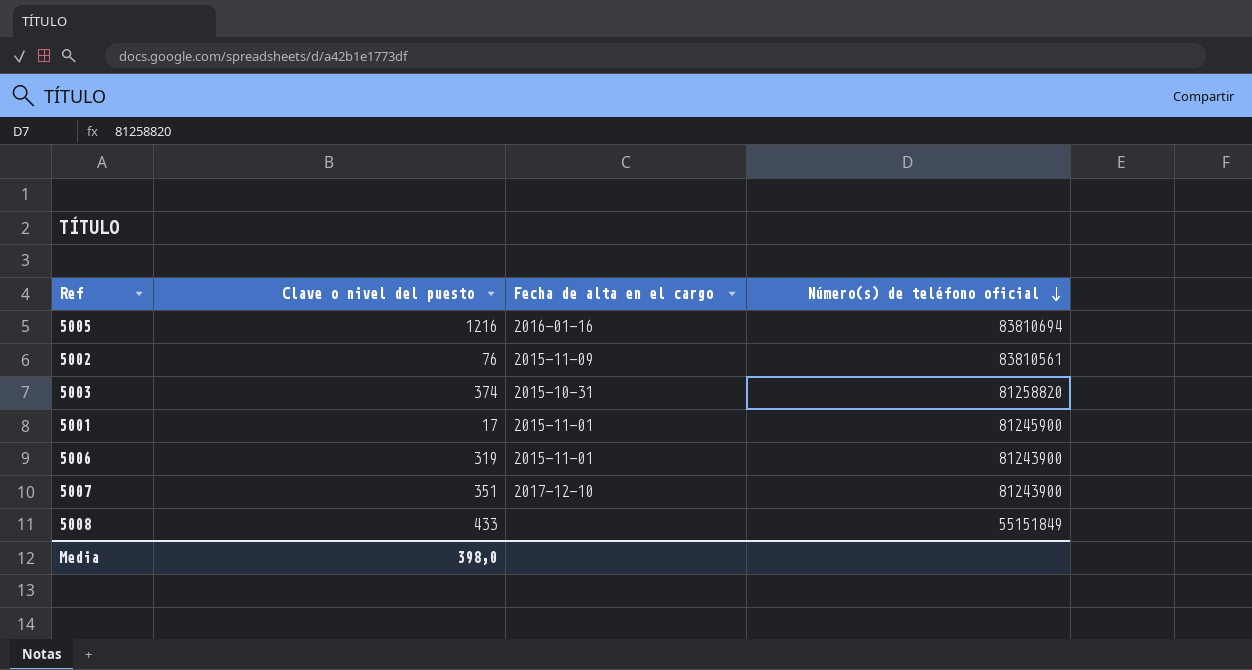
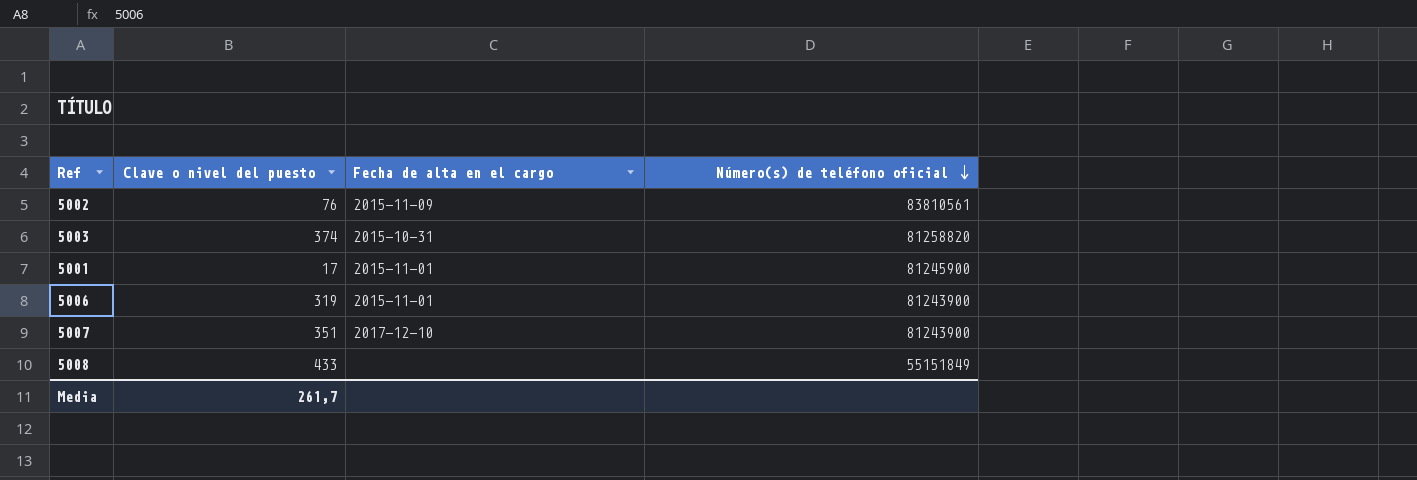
row 5005: 1216 | 2016-01-16 | 83810694 -> none
Media | Clave o nivel del puesto: 398,0 -> 261,7

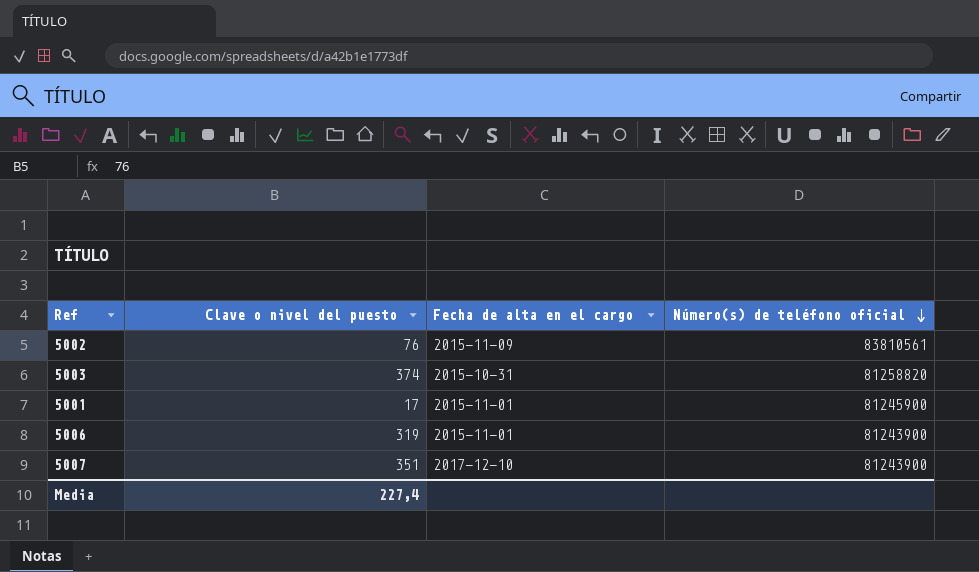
row 5008: 433 | none | 55151849 -> none
Media | Clave o nivel del puesto: 261,7 -> 227,4

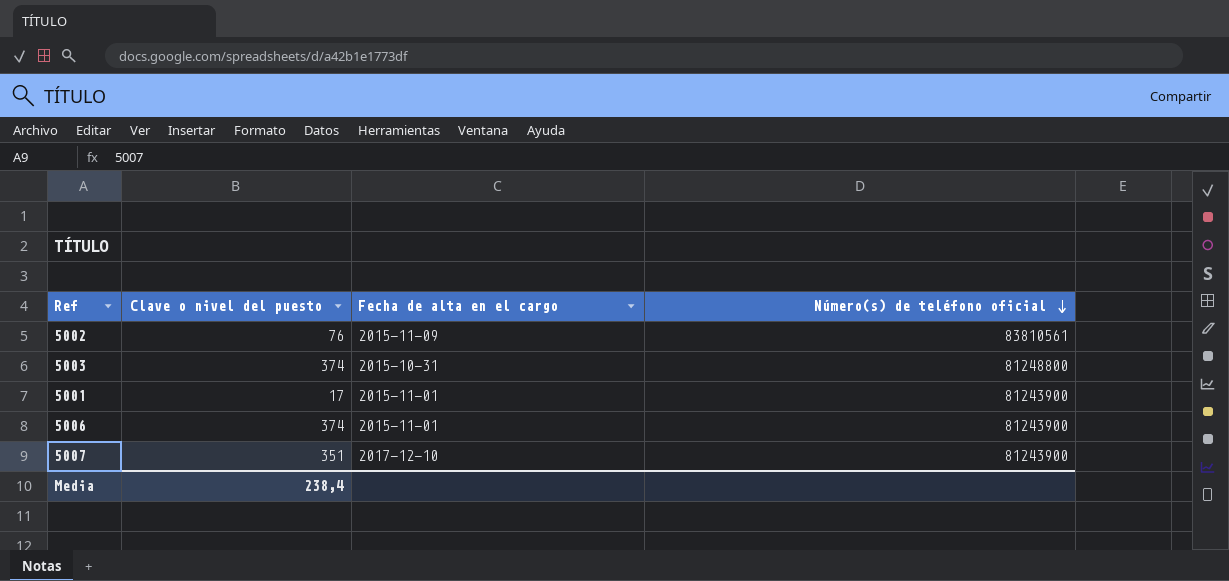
5003 | Número(s) de teléfono oficial: 81258820 -> 81248800
5001 | Número(s) de teléfono oficial: 81245900 -> 81243900
5006 | Clave o nivel del puesto: 319 -> 374
Media | Clave o nivel del puesto: 227,4 -> 238,4

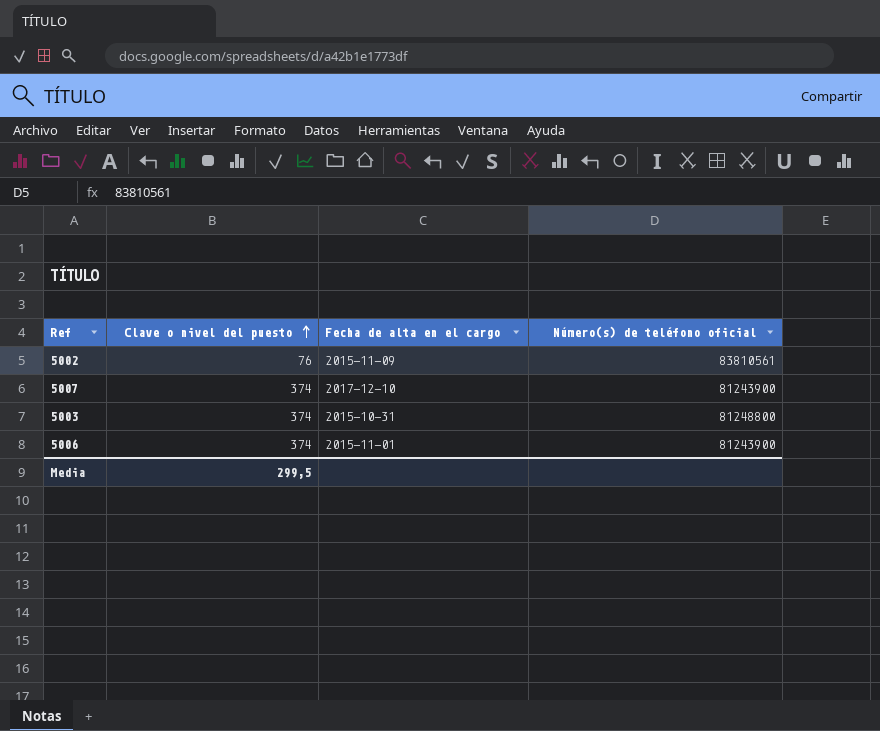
row order: Número(s) de teléfono oficial descending -> Clave o nivel del puesto ascending
row 5001: 17 | 2015-11-01 | 81243900 -> none
5007 | Clave o nivel del puesto: 351 -> 374
Media | Clave o nivel del puesto: 238,4 -> 299,5

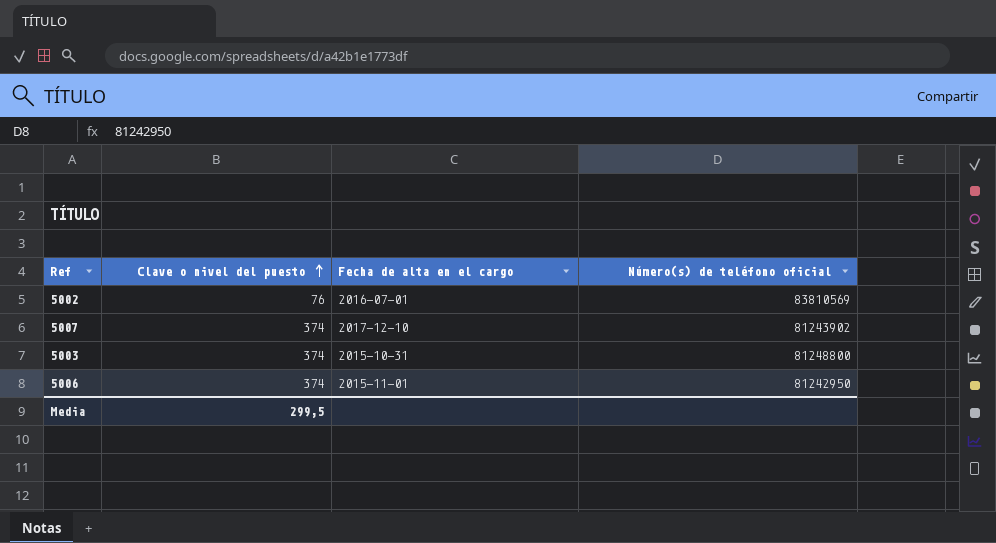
5002 | Fecha de alta en el cargo: 2015-11-09 -> 2016-07-01
5002 | Número(s) de teléfono oficial: 83810561 -> 83810569
5007 | Número(s) de teléfono oficial: 81243900 -> 81243902
5006 | Número(s) de teléfono oficial: 81243900 -> 81242950

